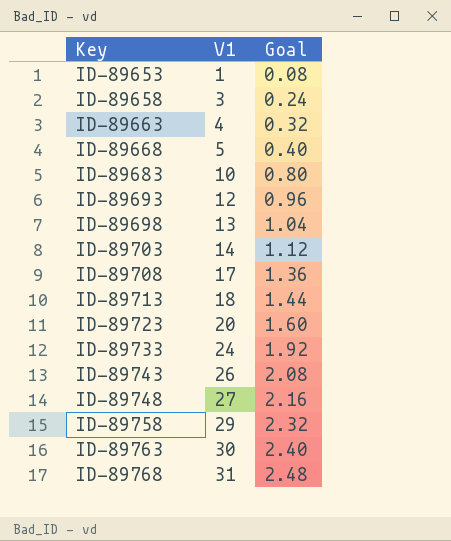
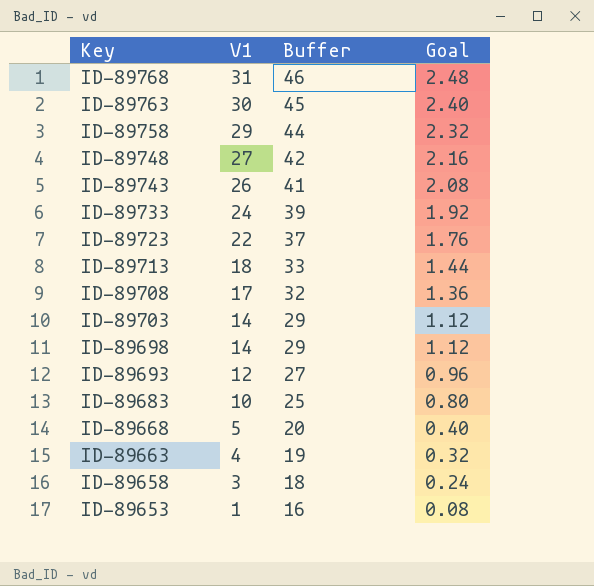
row order: Key ascending -> Key descending
column Buffer | formula: none -> [V1] + 15
ID-89723 | V1: 20 -> 22
ID-89723 | Goal: 1.60 -> 1.76
ID-89698 | V1: 13 -> 14
ID-89698 | Goal: 1.04 -> 1.12

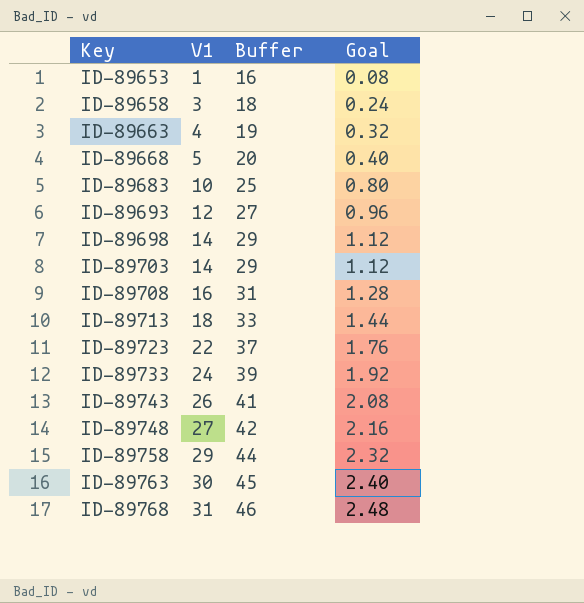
row order: Key descending -> Key ascending
ID-89708 | V1: 17 -> 16
ID-89708 | Buffer: 32 -> 31
ID-89708 | Goal: 1.36 -> 1.28

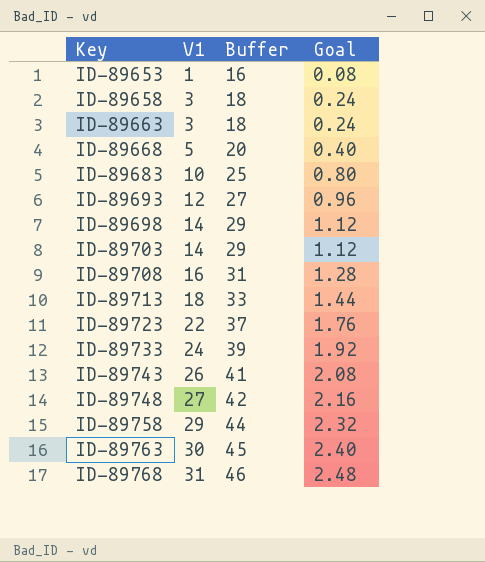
ID-89663 | V1: 4 -> 3
ID-89663 | Buffer: 19 -> 18
ID-89663 | Goal: 0.32 -> 0.24

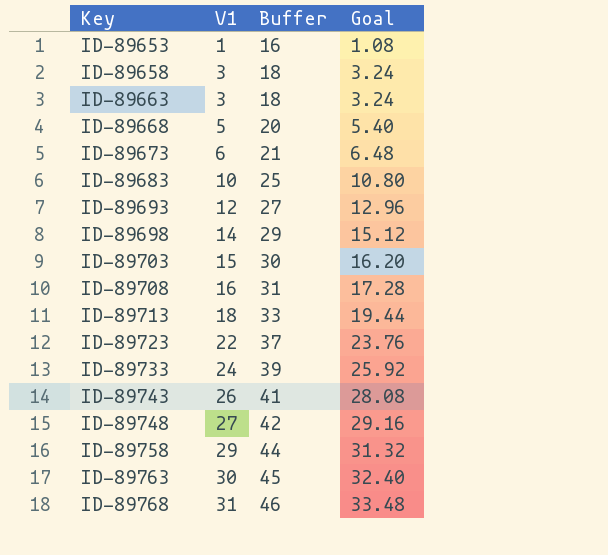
column Goal | formula: [V1] * 0.08 -> [V1] * 1.08
row ID-89673: none -> 6 | 21 | 6.48
ID-89703 | V1: 14 -> 15
ID-89703 | Buffer: 29 -> 30

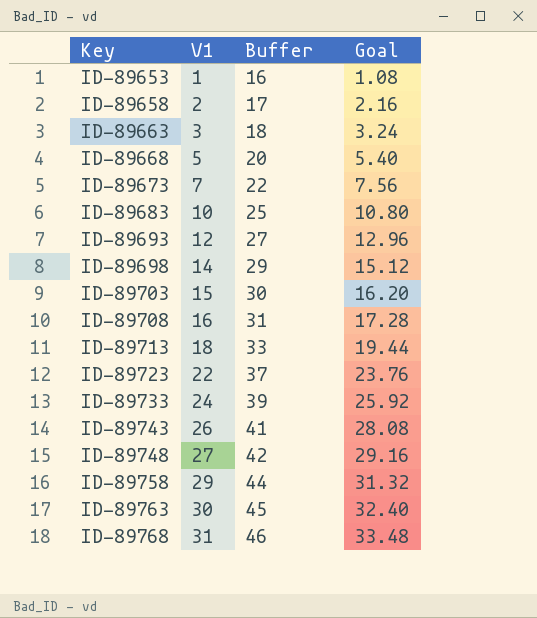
ID-89658 | V1: 3 -> 2
ID-89658 | Buffer: 18 -> 17
ID-89658 | Goal: 3.24 -> 2.16
ID-89673 | V1: 6 -> 7
ID-89673 | Buffer: 21 -> 22
ID-89673 | Goal: 6.48 -> 7.56

